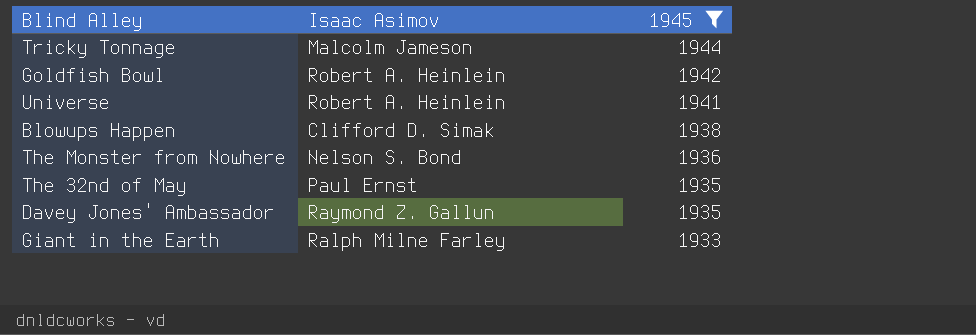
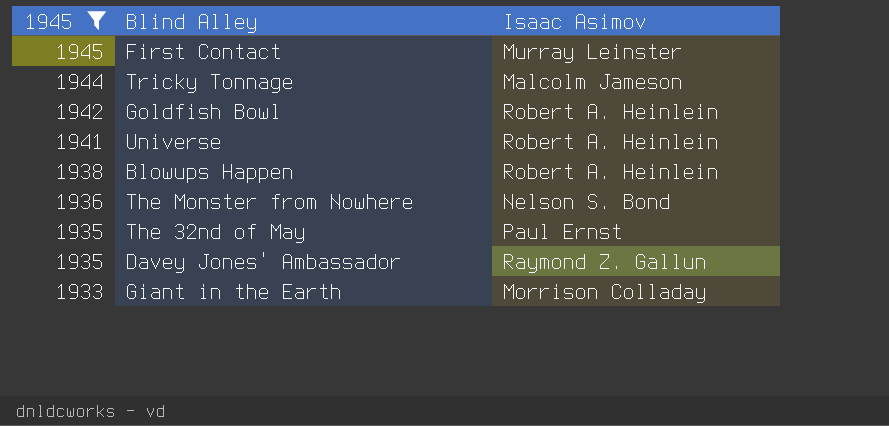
column 1945 | position: 3 -> 1
row First Contact: none -> 1945 | Murray Leinster
Blowups Happen | Isaac Asimov: Clifford D. Simak -> Robert A. Heinlein
Giant in the Earth | Isaac Asimov: Ralph Milne Farley -> Morrison Colladay

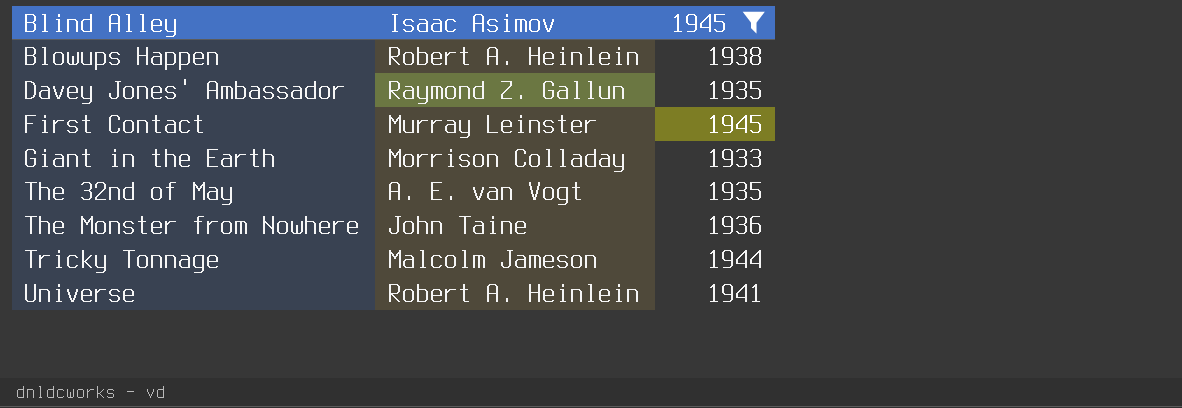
row order: 1945 descending -> Blind Alley ascending
column 1945 | position: 1 -> 3
row Goldfish Bowl: 1942 | Robert A. Heinlein -> none
The 32nd of May | Isaac Asimov: Paul Ernst -> A. E. van Vogt
The Monster from Nowhere | Isaac Asimov: Nelson S. Bond -> John Taine

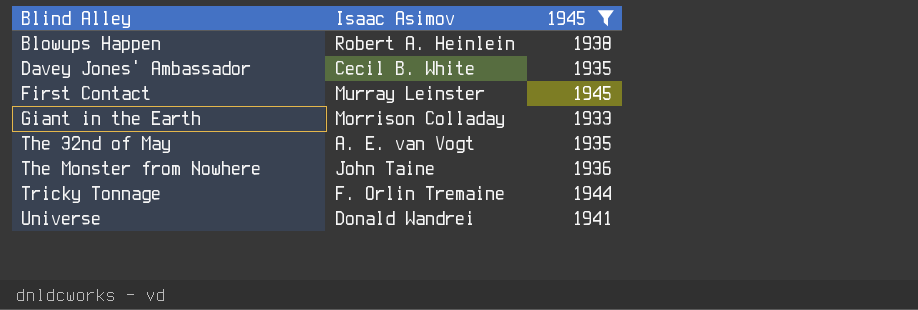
Davey Jones' Ambassador | Isaac Asimov: Raymond Z. Gallun -> Cecil B. White
Tricky Tonnage | Isaac Asimov: Malcolm Jameson -> F. Orlin Tremaine
Universe | Isaac Asimov: Robert A. Heinlein -> Donald Wandrei

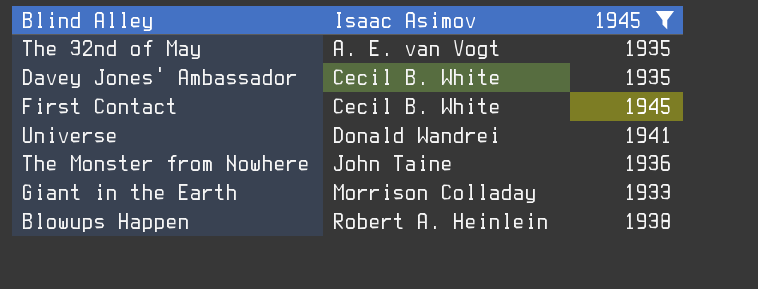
row order: Blind Alley ascending -> Isaac Asimov ascending
row Tricky Tonnage: F. Orlin Tremaine | 1944 -> none
First Contact | Isaac Asimov: Murray Leinster -> Cecil B. White

